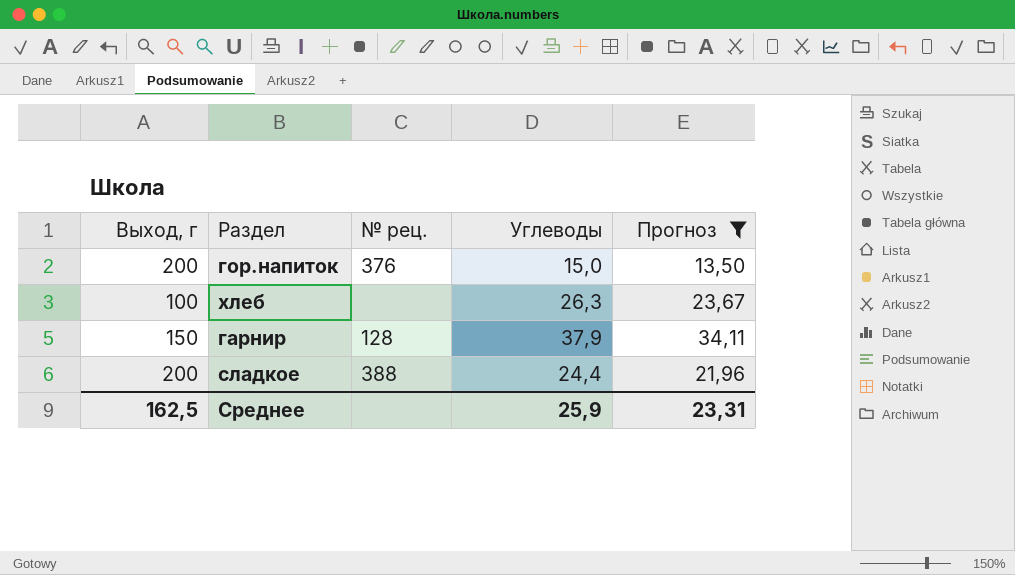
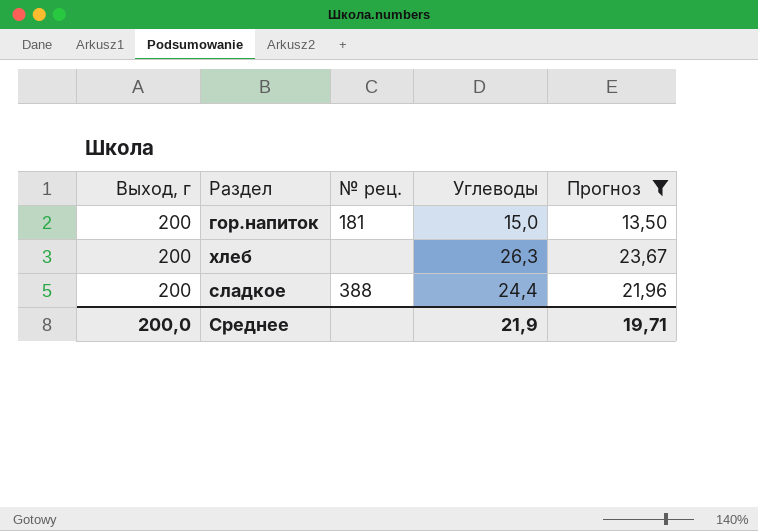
row гарнир: 150 | 128 | 37,9 | 34,11 -> none
гор.напиток | № рец.: 376 -> 181
хлеб | Выход, г: 100 -> 200
Среднее | Выход, г: 162,5 -> 200,0
Среднее | Углеводы: 25,9 -> 21,9
Среднее | Прогноз: 23,31 -> 19,71

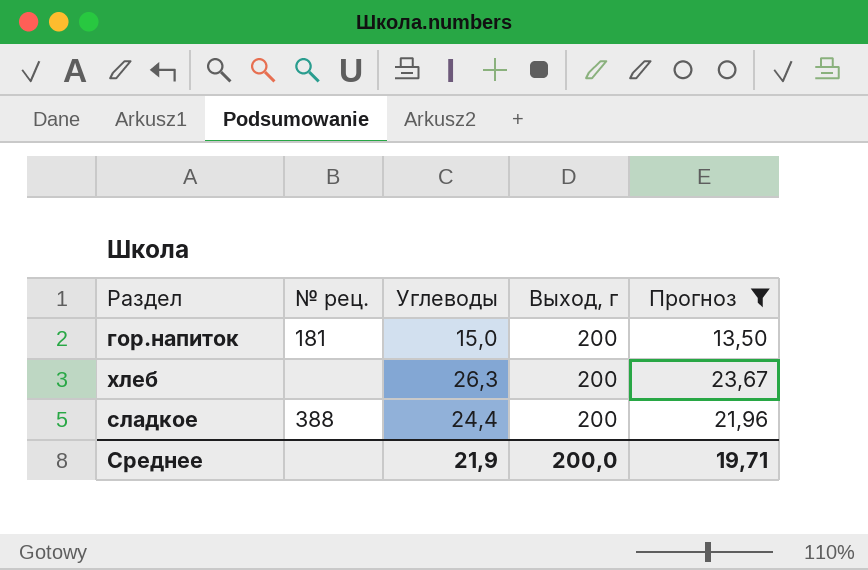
column Выход, г | position: 1 -> 4

